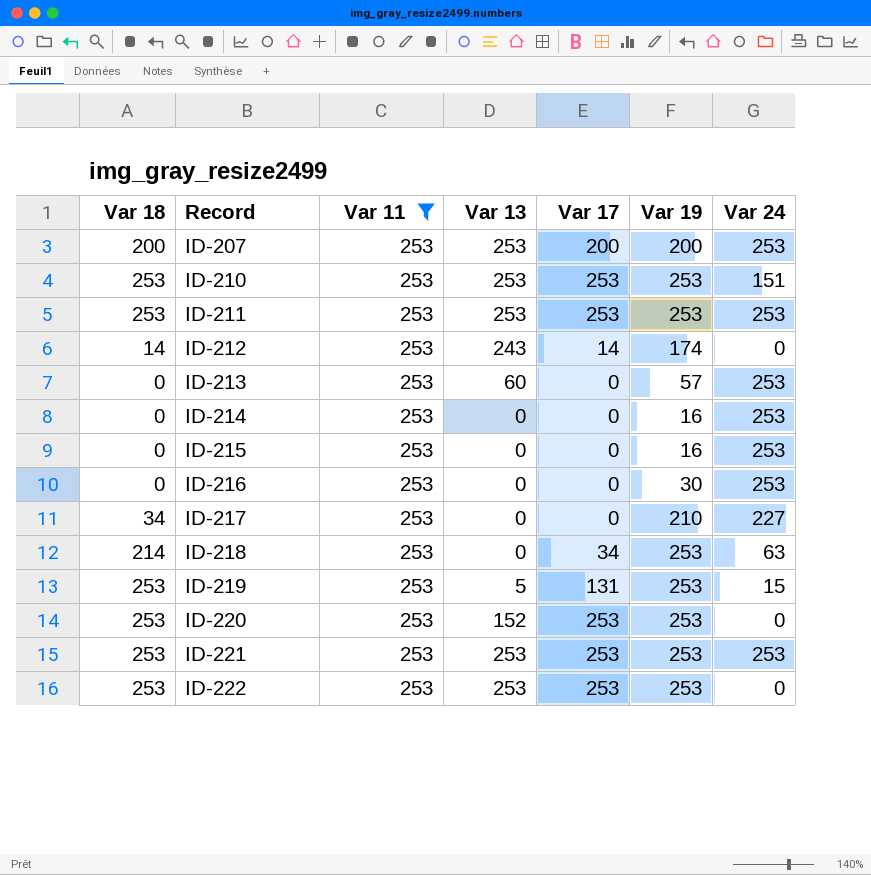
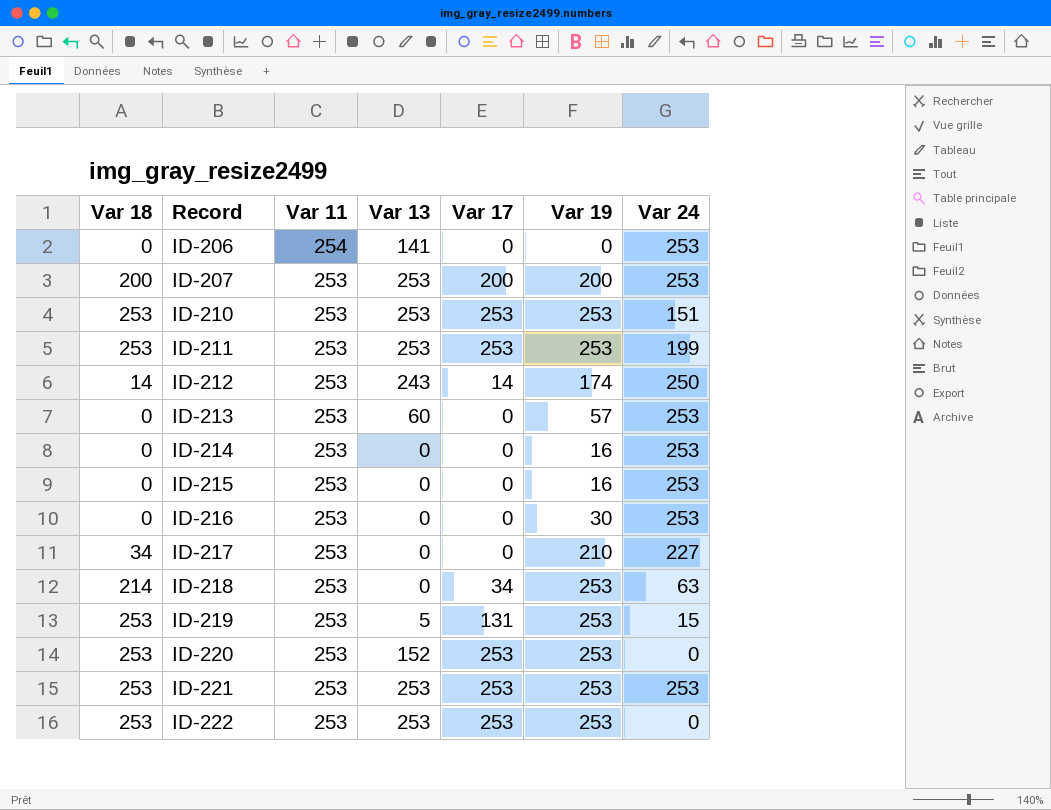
filter: Var 11 = 253 -> none
ID-211 | Var 24: 253 -> 199
ID-212 | Var 24: 0 -> 250

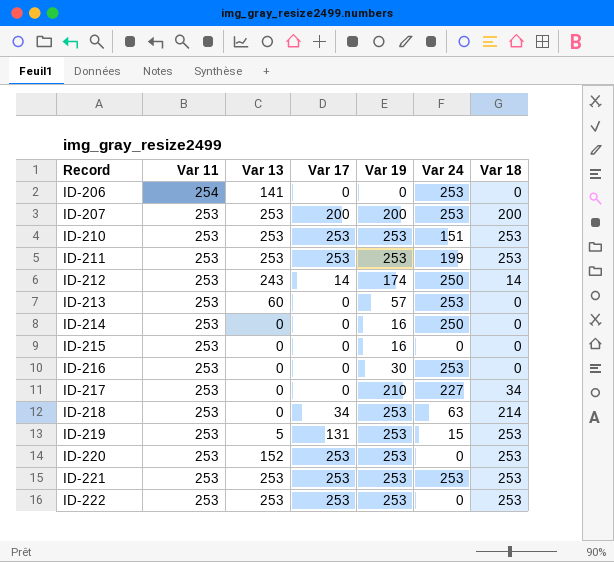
column Var 18 | position: 1 -> 7
ID-214 | Var 24: 253 -> 250
ID-215 | Var 24: 253 -> 0

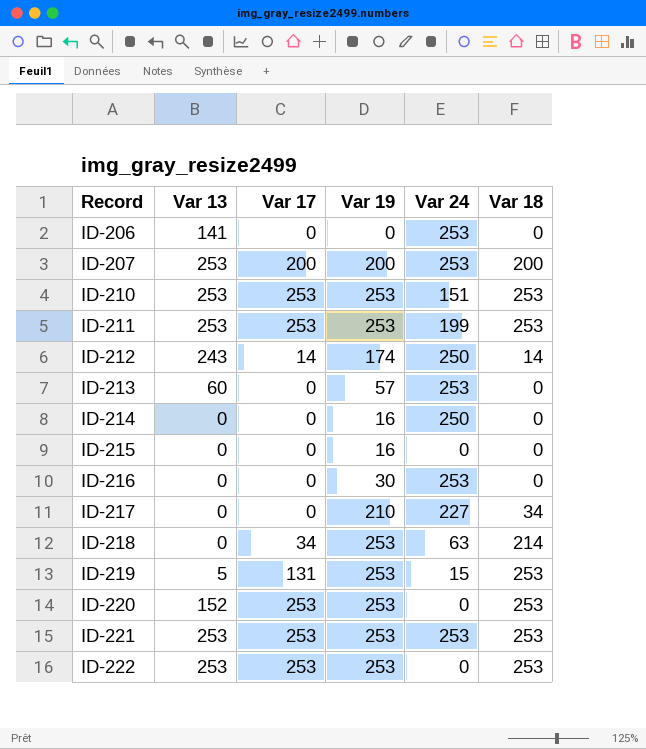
column Var 11 | position: 2 -> none

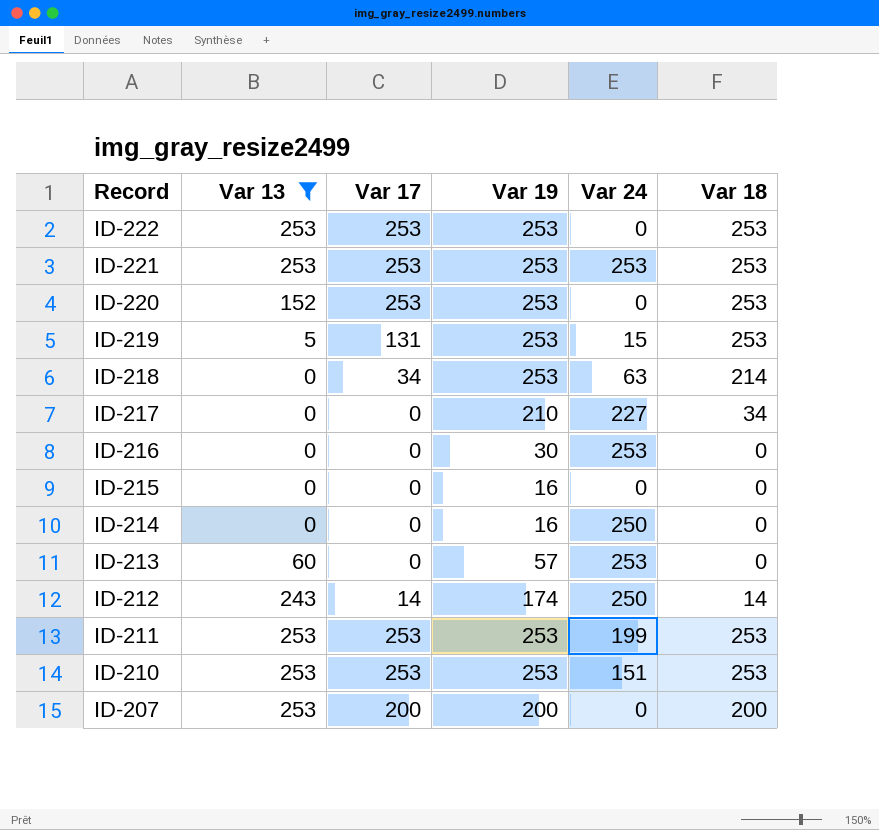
filter: none -> Var 13 != 141
row order: Record ascending -> Record descending
ID-207 | Var 24: 253 -> 0

